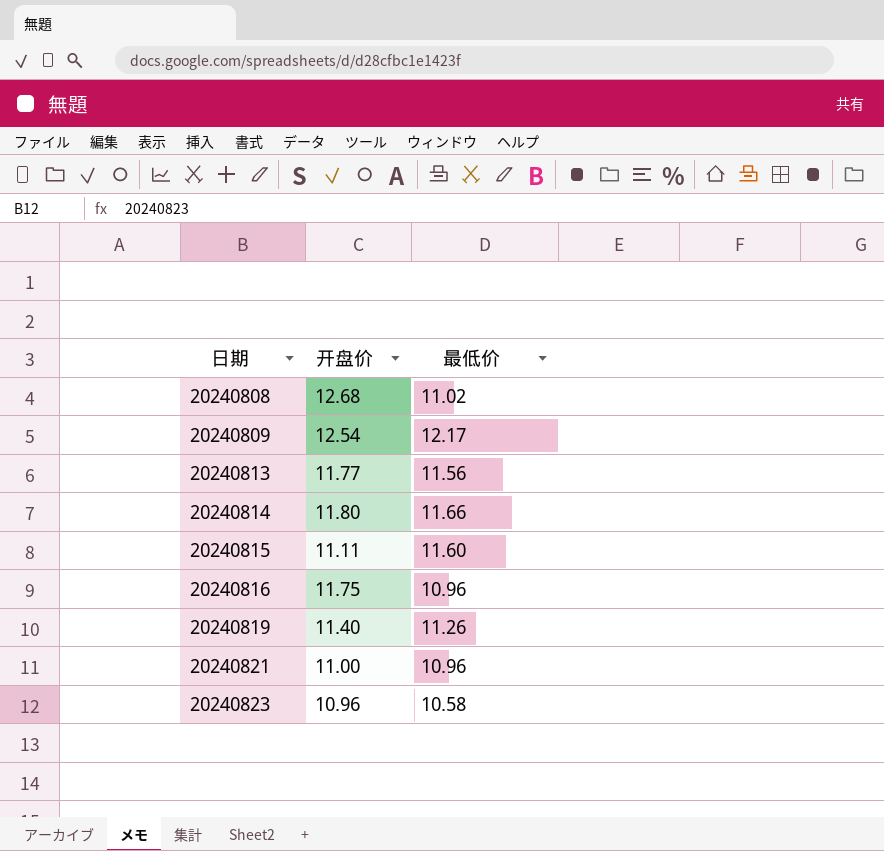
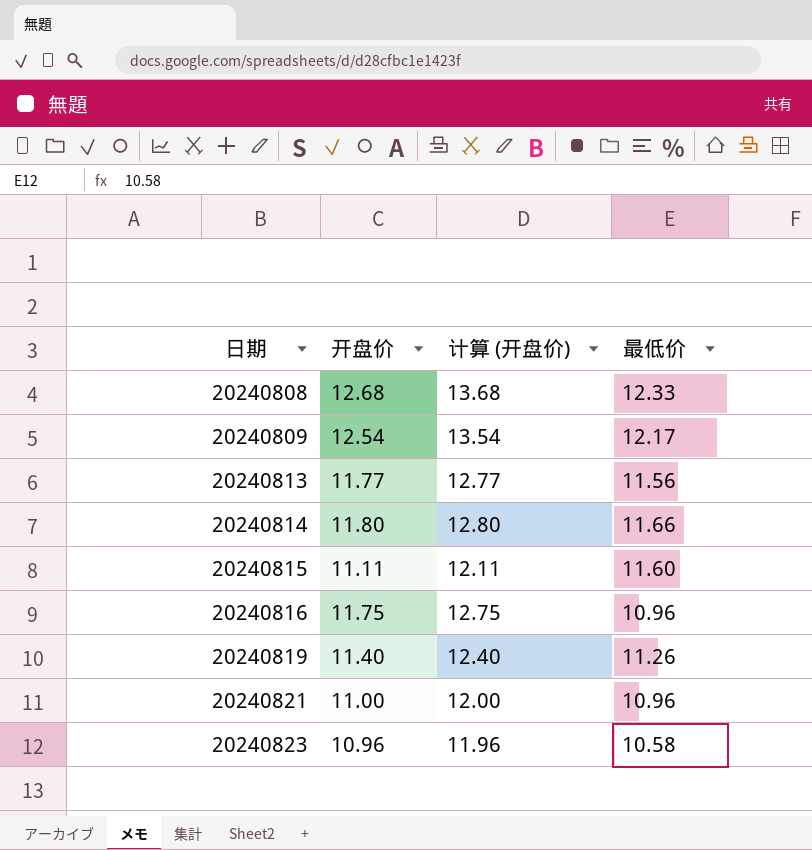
column 计算 (开盘价) | formula: none -> [开盘价] + 1
20240808 | 最低价: 11.02 -> 12.33

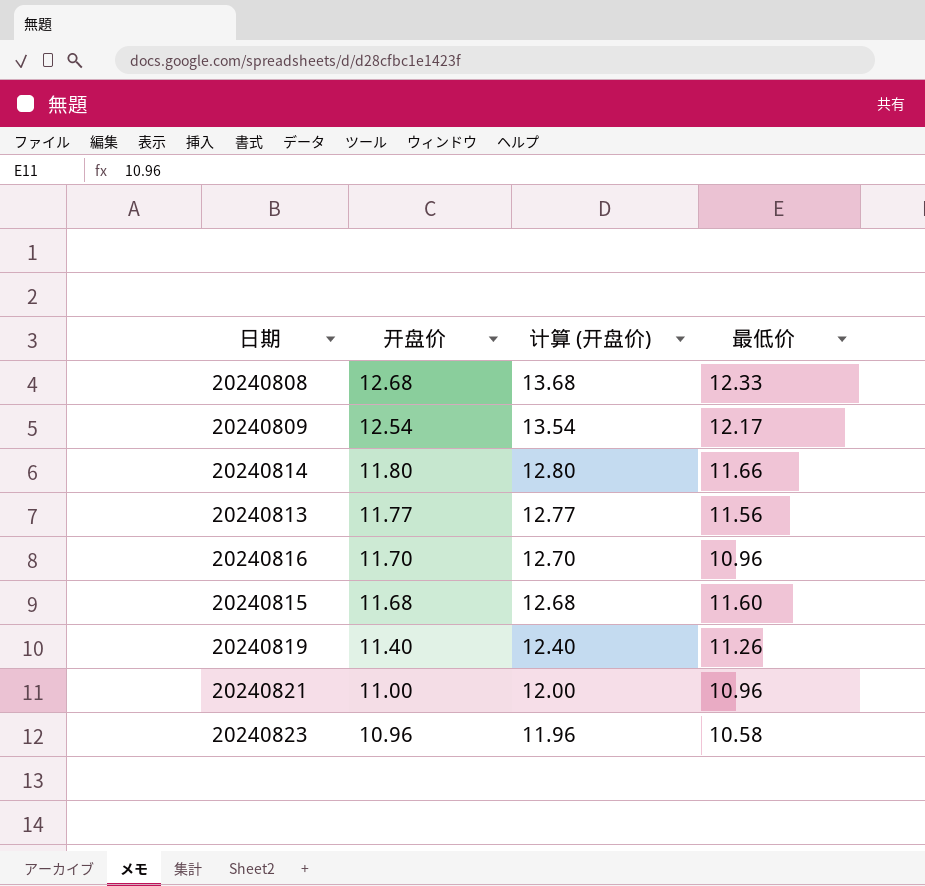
row order: 日期 ascending -> 开盘价 descending
20240816 | 开盘价: 11.75 -> 11.70
20240816 | 计算 (开盘价): 12.75 -> 12.70
20240815 | 开盘价: 11.11 -> 11.68
20240815 | 计算 (开盘价): 12.11 -> 12.68

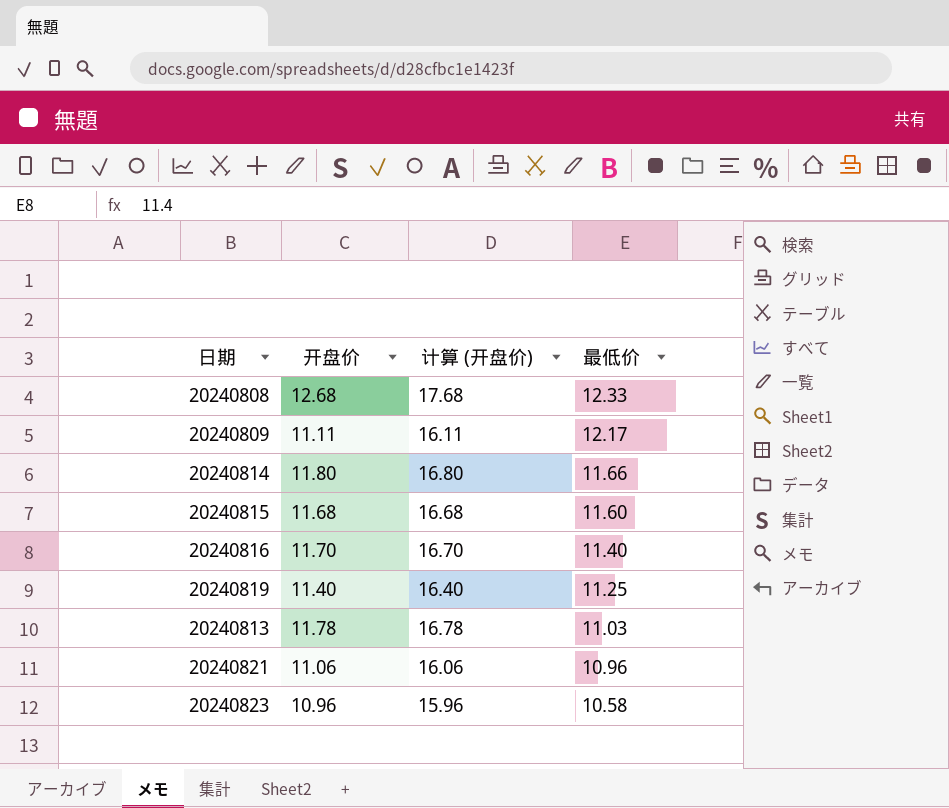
row order: 开盘价 descending -> 最低价 descending
column 计算 (开盘价) | formula: [开盘价] + 1 -> [开盘价] + 5
20240809 | 开盘价: 12.54 -> 11.11
20240816 | 最低价: 10.96 -> 11.40
20240819 | 最低价: 11.26 -> 11.25
20240813 | 开盘价: 11.77 -> 11.78
20240813 | 最低价: 11.56 -> 11.03
20240821 | 开盘价: 11.00 -> 11.06

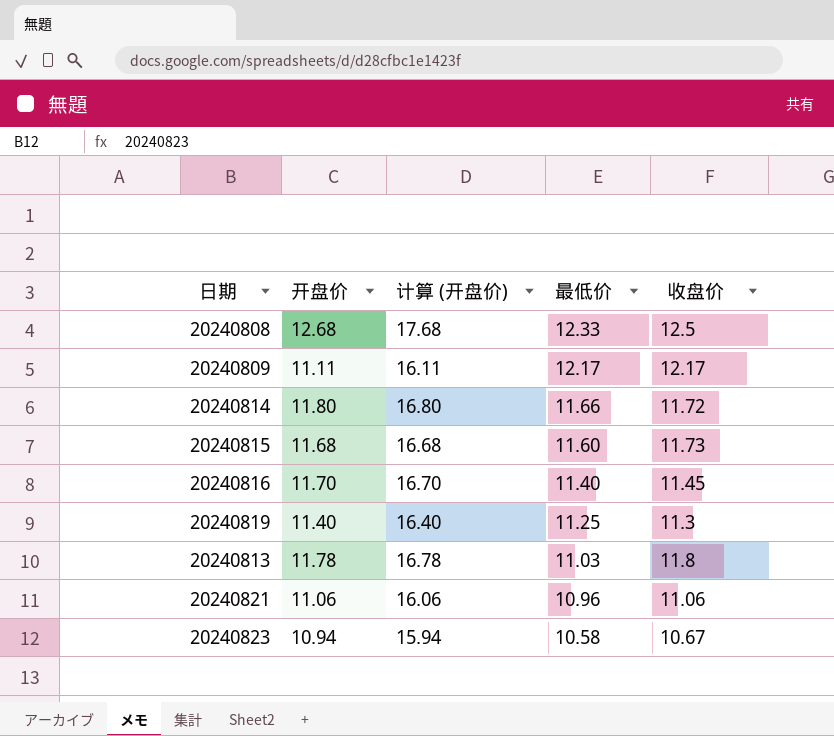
column 收盘价 | position: none -> 5
20240823 | 开盘价: 10.96 -> 10.94
20240823 | 计算 (开盘价): 15.96 -> 15.94

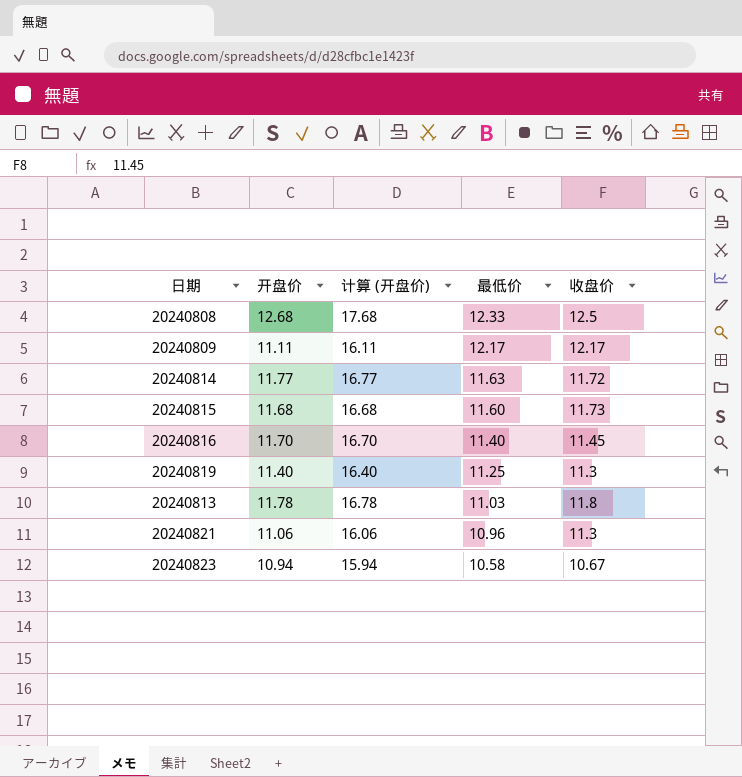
20240814 | 开盘价: 11.80 -> 11.77
20240814 | 计算 (开盘价): 16.80 -> 16.77
20240814 | 最低价: 11.66 -> 11.63
20240821 | 收盘价: 11.06 -> 11.3

